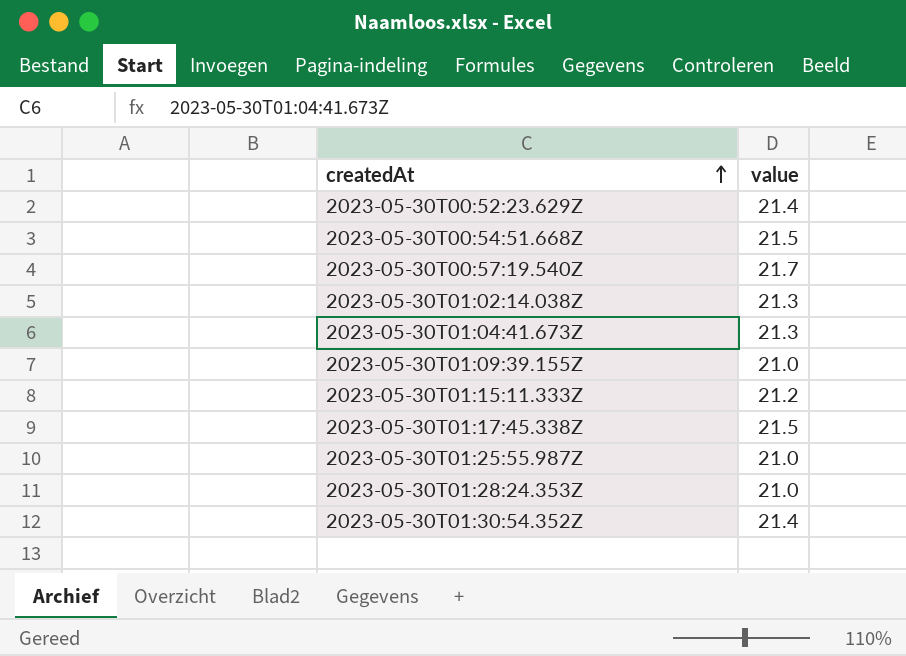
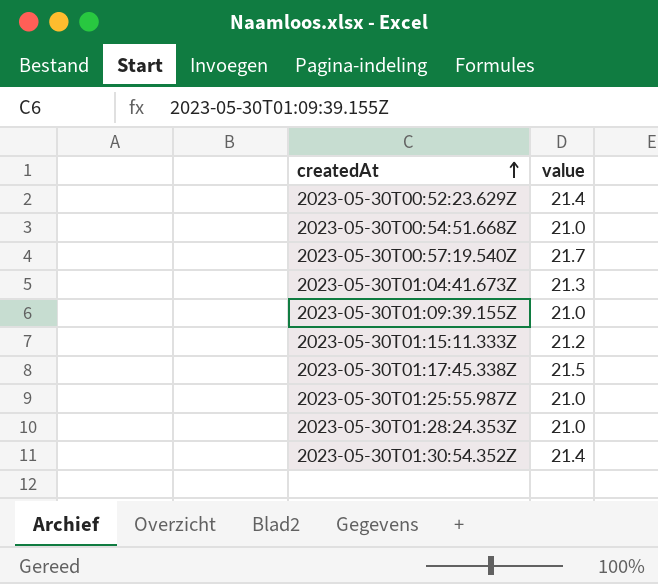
row 2023-05-30T01:02:14.038Z: 21.3 -> none
2023-05-30T00:54:51.668Z | value: 21.5 -> 21.0

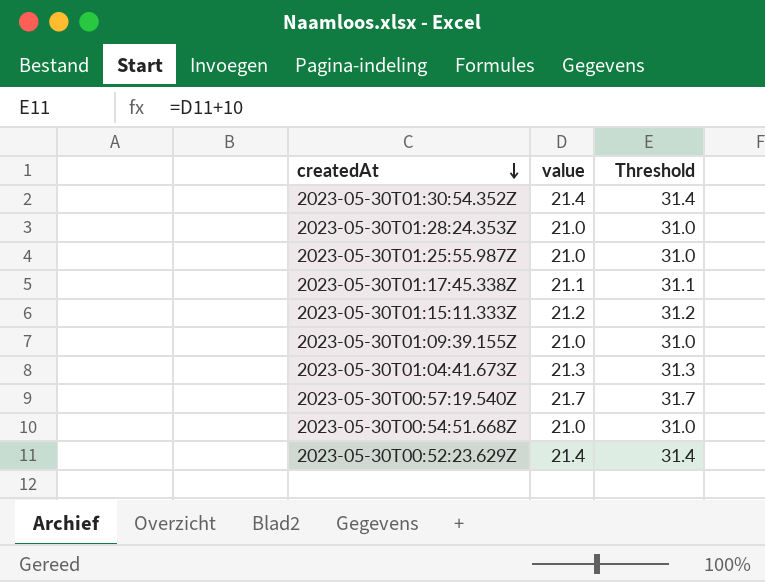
row order: createdAt ascending -> createdAt descending
column Threshold | formula: none -> [value] + 10
2023-05-30T01:17:45.338Z | value: 21.5 -> 21.1

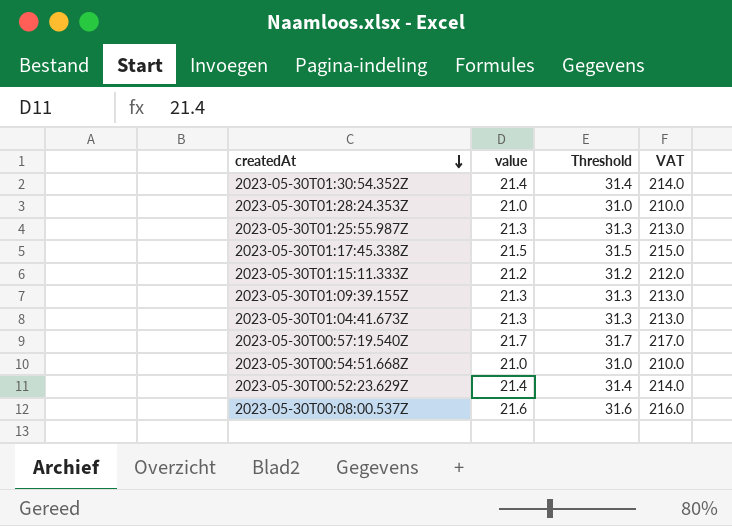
column VAT | formula: none -> [value] * 10
2023-05-30T01:25:55.987Z | value: 21.0 -> 21.3
2023-05-30T01:25:55.987Z | Threshold: 31.0 -> 31.3
2023-05-30T01:17:45.338Z | value: 21.1 -> 21.5
2023-05-30T01:17:45.338Z | Threshold: 31.1 -> 31.5
2023-05-30T01:09:39.155Z | value: 21.0 -> 21.3
2023-05-30T01:09:39.155Z | Threshold: 31.0 -> 31.3
row 2023-05-30T00:08:00.537Z: none -> 21.6 | 31.6 | 216.0

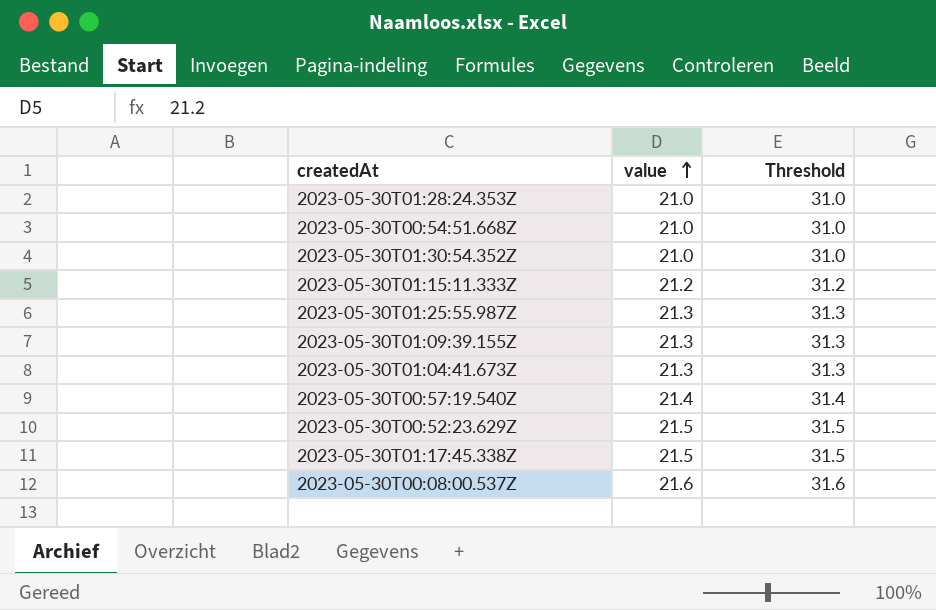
row order: createdAt descending -> value ascending
column VAT | formula: [value] * 10 -> none
2023-05-30T01:30:54.352Z | value: 21.4 -> 21.0
2023-05-30T01:30:54.352Z | Threshold: 31.4 -> 31.0
2023-05-30T00:57:19.540Z | value: 21.7 -> 21.4
2023-05-30T00:57:19.540Z | Threshold: 31.7 -> 31.4
2023-05-30T00:52:23.629Z | value: 21.4 -> 21.5
2023-05-30T00:52:23.629Z | Threshold: 31.4 -> 31.5

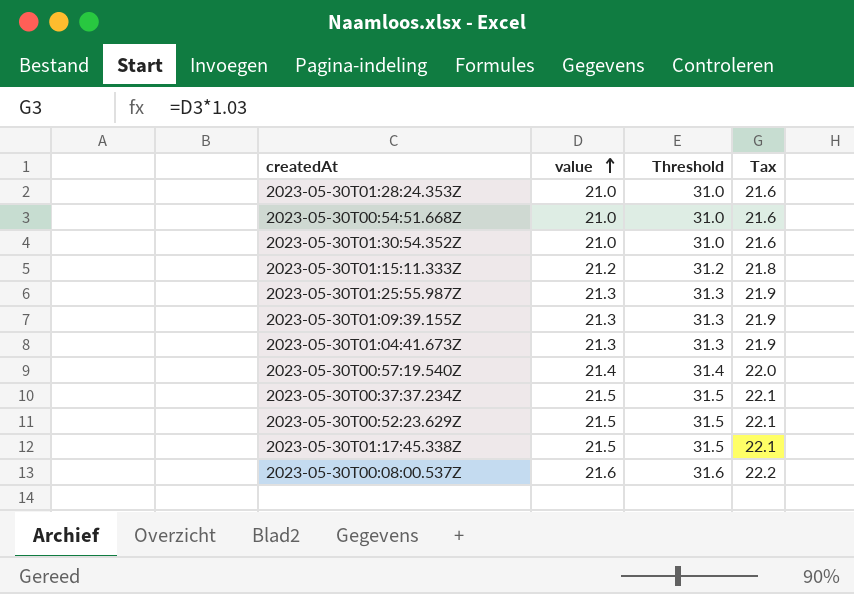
column Tax | formula: none -> [value] * 1.03
row 2023-05-30T00:37:37.234Z: none -> 21.5 | 31.5 | 22.1

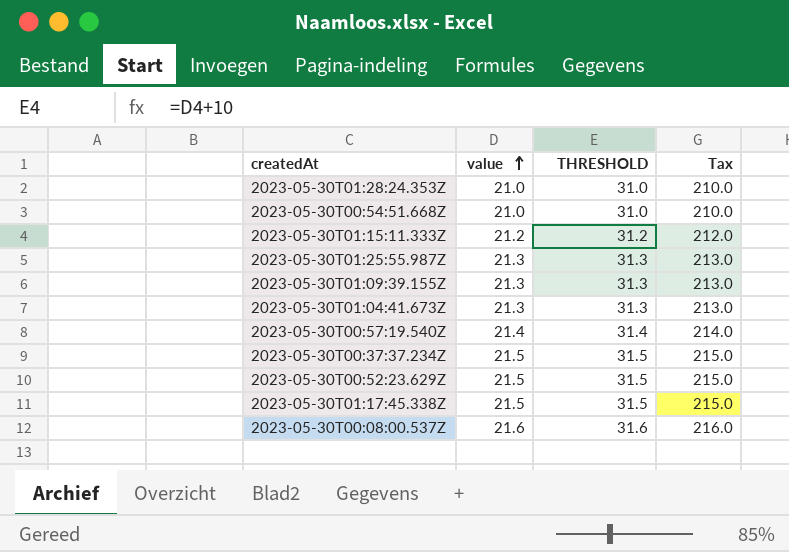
column name: Threshold -> THRESHOLD
column Tax | formula: [value] * 1.03 -> [value] * 10
row 2023-05-30T01:30:54.352Z: 21.0 | 31.0 | 21.6 -> none

